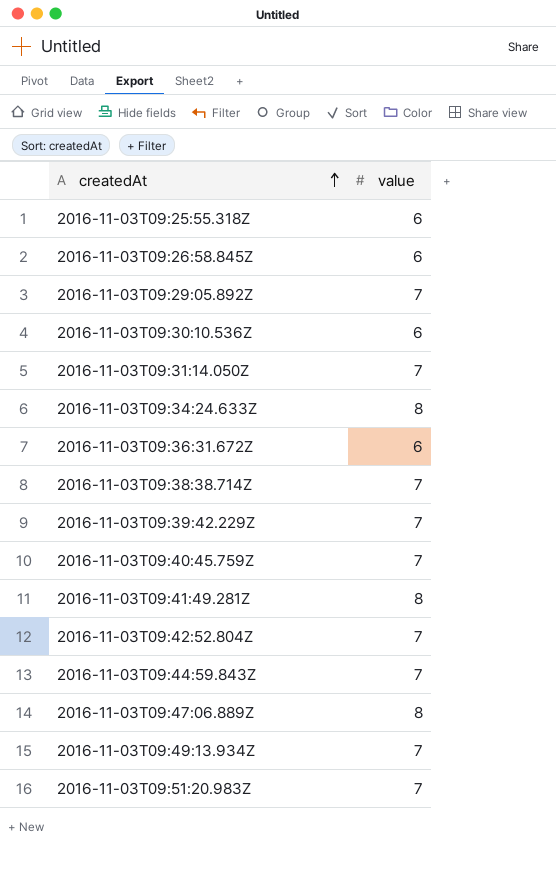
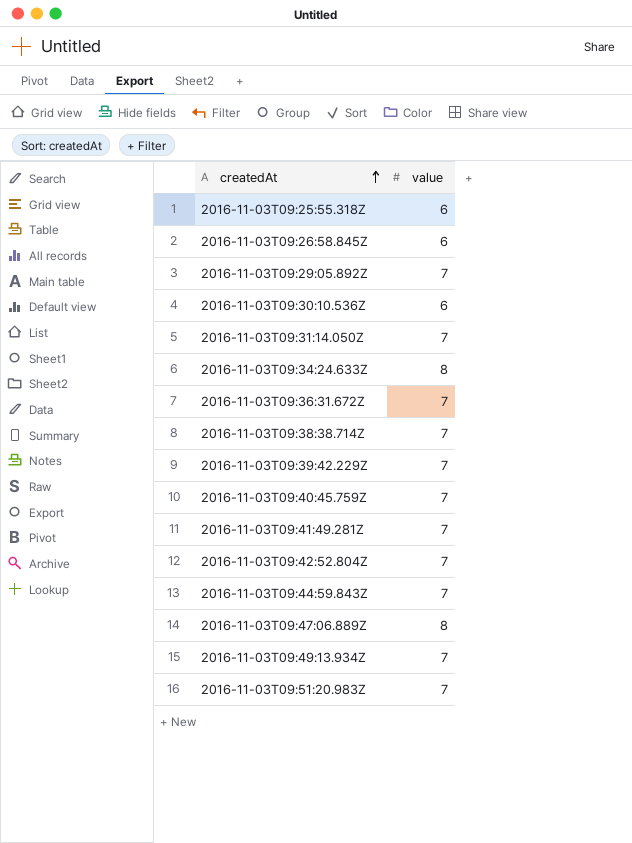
2016-11-03T09:36:31.672Z | value: 6 -> 7
2016-11-03T09:41:49.281Z | value: 8 -> 7

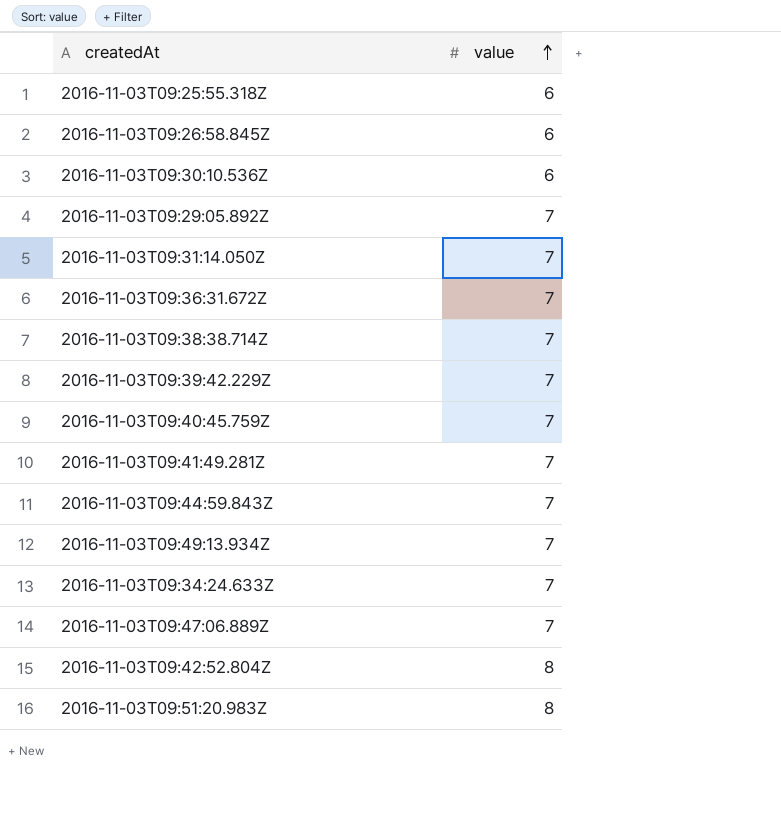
row order: createdAt ascending -> value ascending
2016-11-03T09:34:24.633Z | value: 8 -> 7
2016-11-03T09:47:06.889Z | value: 8 -> 7
2016-11-03T09:42:52.804Z | value: 7 -> 8
2016-11-03T09:51:20.983Z | value: 7 -> 8

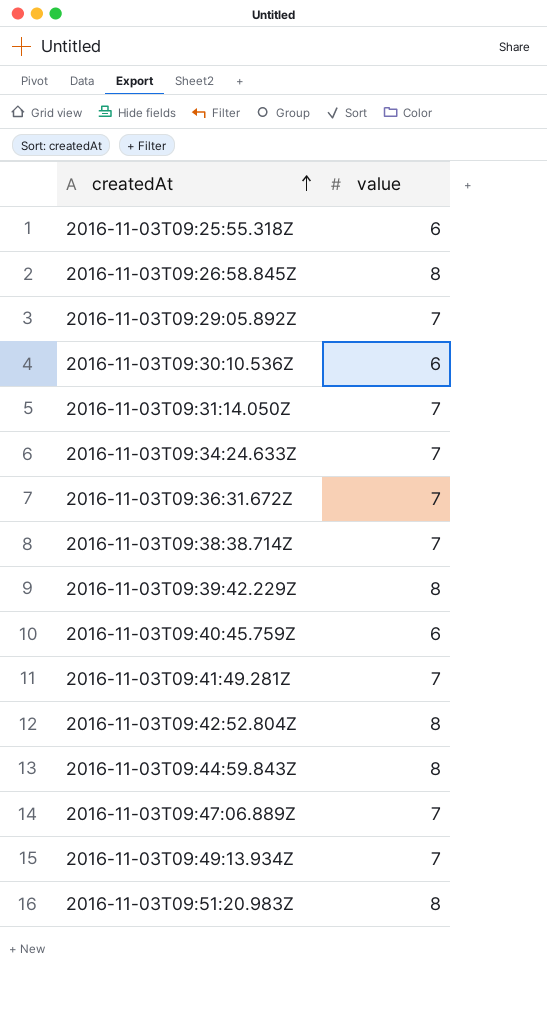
row order: value ascending -> createdAt ascending
2016-11-03T09:26:58.845Z | value: 6 -> 8
2016-11-03T09:39:42.229Z | value: 7 -> 8
2016-11-03T09:40:45.759Z | value: 7 -> 6
2016-11-03T09:44:59.843Z | value: 7 -> 8

